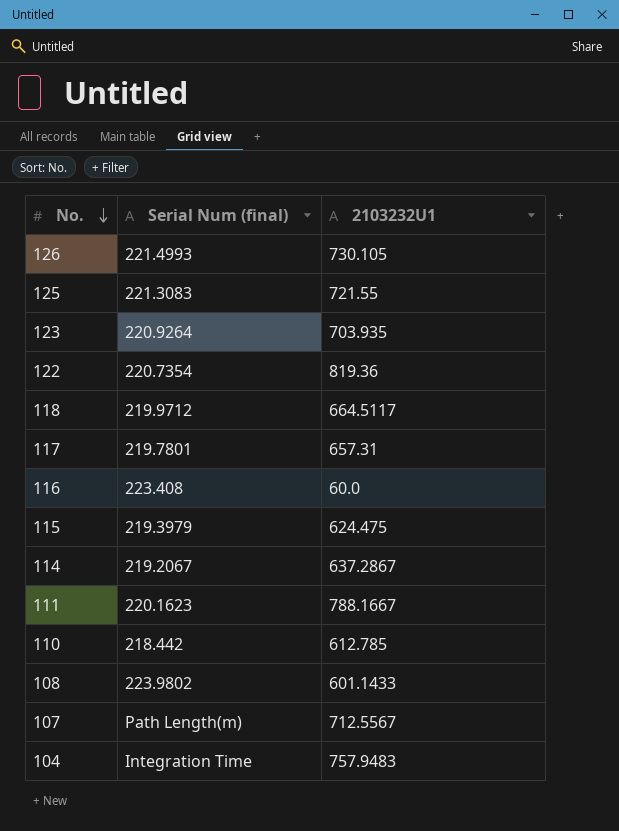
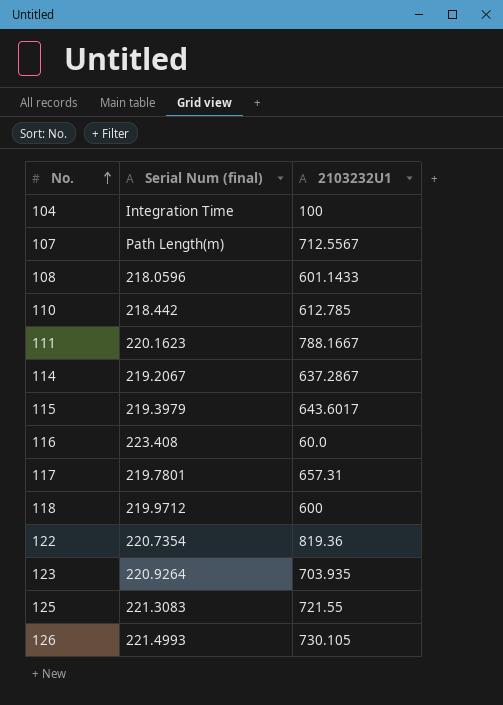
row order: No. descending -> No. ascending
104 | 2103232U1: 757.9483 -> 100
108 | Serial Num (final): 223.9802 -> 218.0596
115 | 2103232U1: 624.475 -> 643.6017
118 | 2103232U1: 664.5117 -> 600

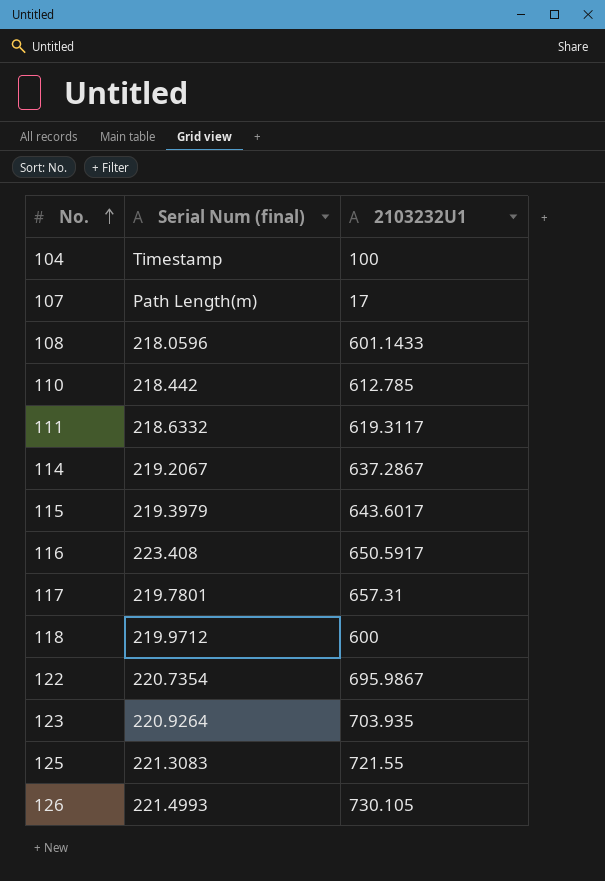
104 | Serial Num (final): Integration Time -> Timestamp
107 | 2103232U1: 712.5567 -> 17
111 | Serial Num (final): 220.1623 -> 218.6332
111 | 2103232U1: 788.1667 -> 619.3117
116 | 2103232U1: 60.0 -> 650.5917
122 | 2103232U1: 819.36 -> 695.9867

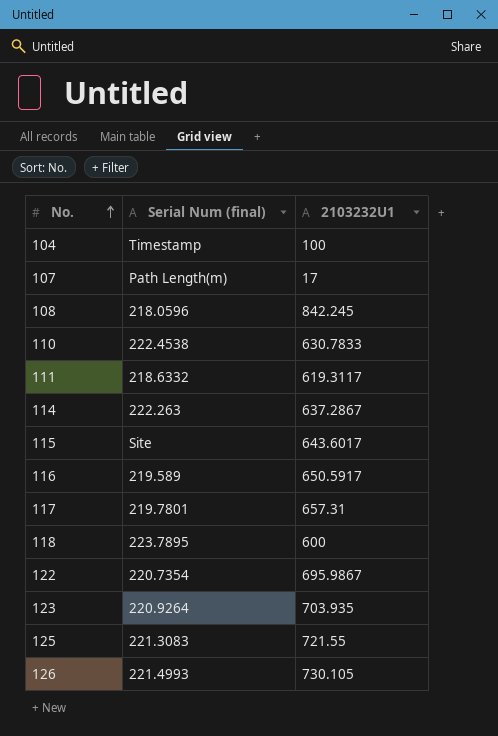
108 | 2103232U1: 601.1433 -> 842.245
110 | Serial Num (final): 218.442 -> 222.4538
110 | 2103232U1: 612.785 -> 630.7833
114 | Serial Num (final): 219.2067 -> 222.263
115 | Serial Num (final): 219.3979 -> Site
116 | Serial Num (final): 223.408 -> 219.589
118 | Serial Num (final): 219.9712 -> 223.7895

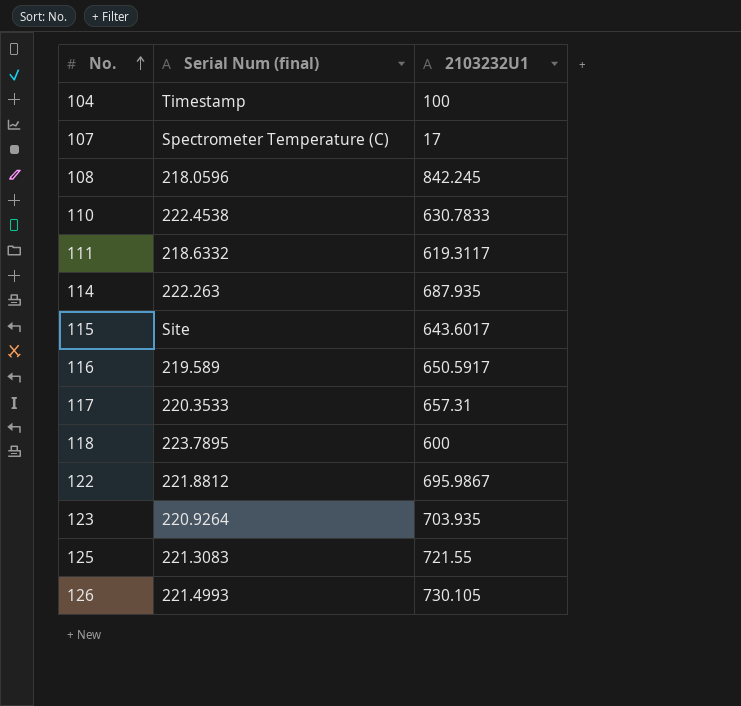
107 | Serial Num (final): Path Length(m) -> Spectrometer Temperature (C)
114 | 2103232U1: 637.2867 -> 687.935
117 | Serial Num (final): 219.7801 -> 220.3533
122 | Serial Num (final): 220.7354 -> 221.8812

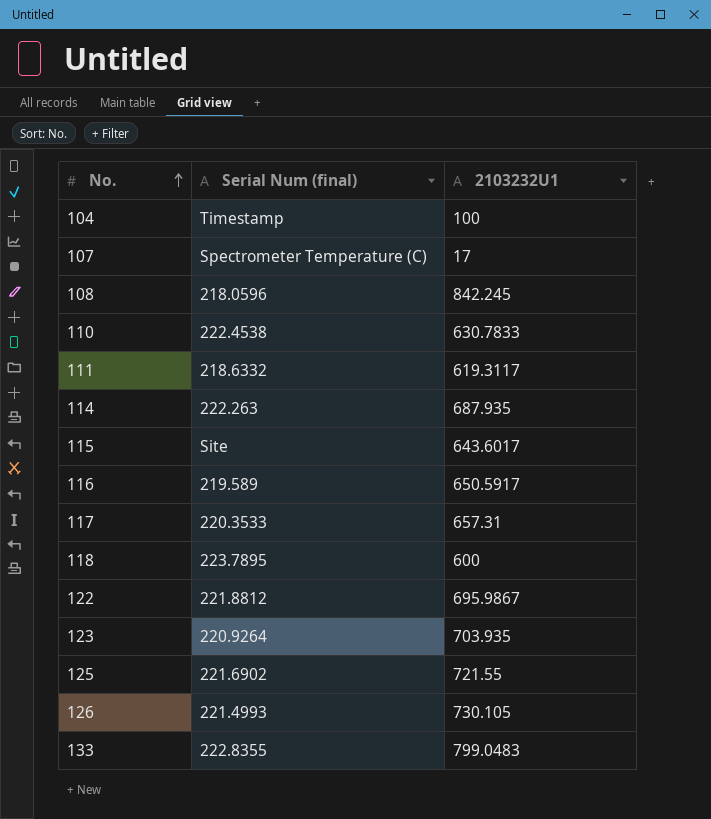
125 | Serial Num (final): 221.3083 -> 221.6902
row 133: none -> 222.8355 | 799.0483

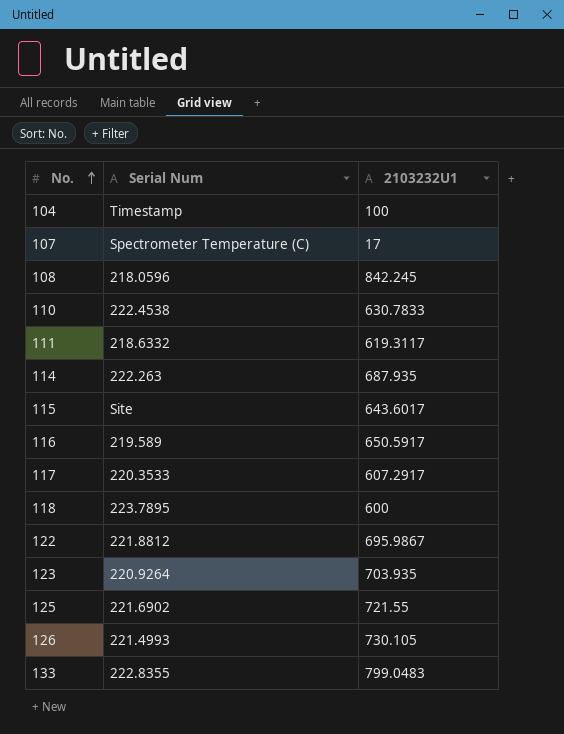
column name: Serial Num (final) -> Serial Num
117 | 2103232U1: 657.31 -> 607.2917

